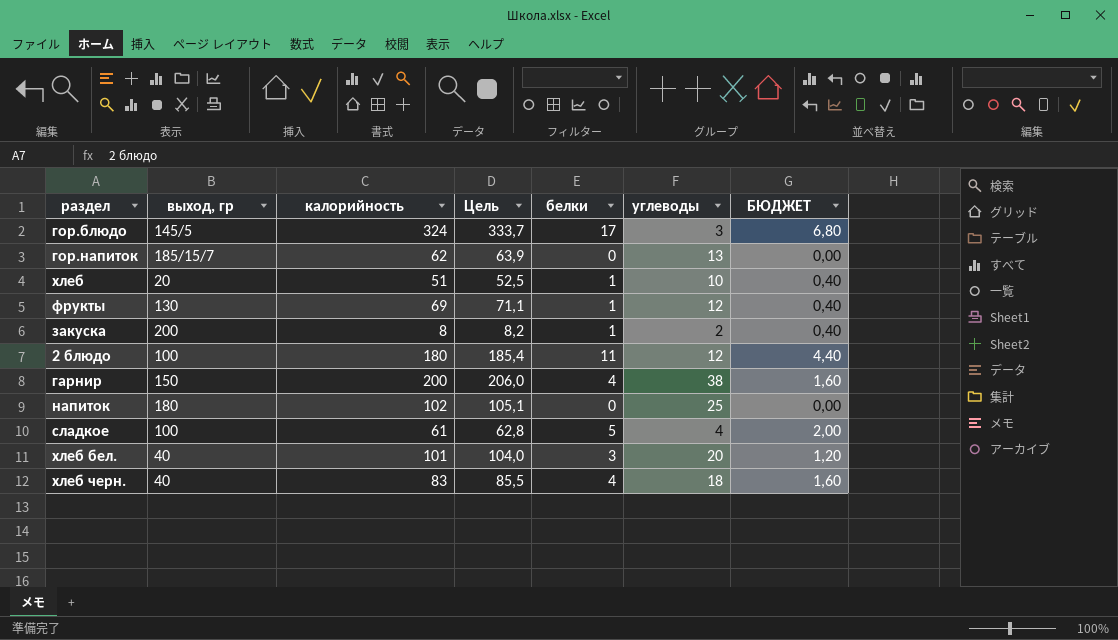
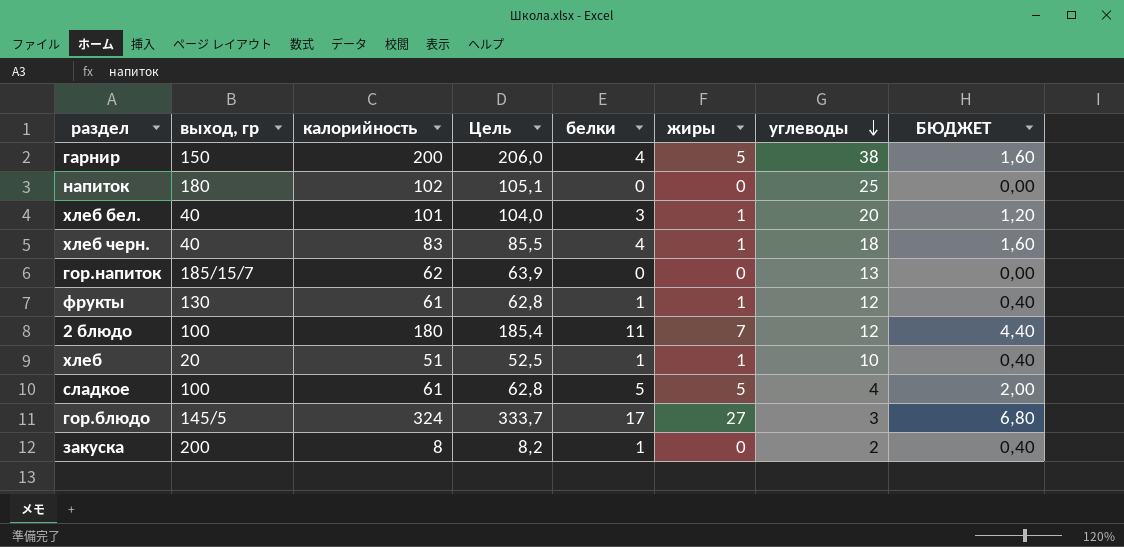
row order: none -> углеводы descending
column жиры | position: none -> 6
фрукты | калорийность: 69 -> 61
фрукты | Цель: 71,1 -> 62,8

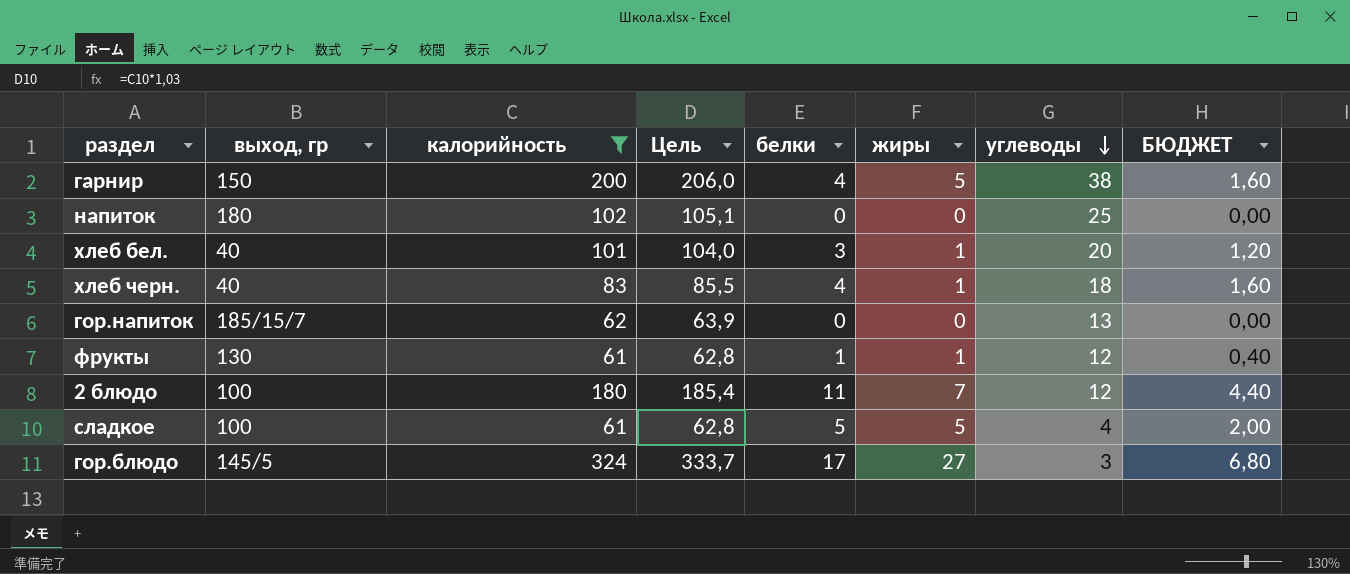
filter: none -> калорийность >= 61

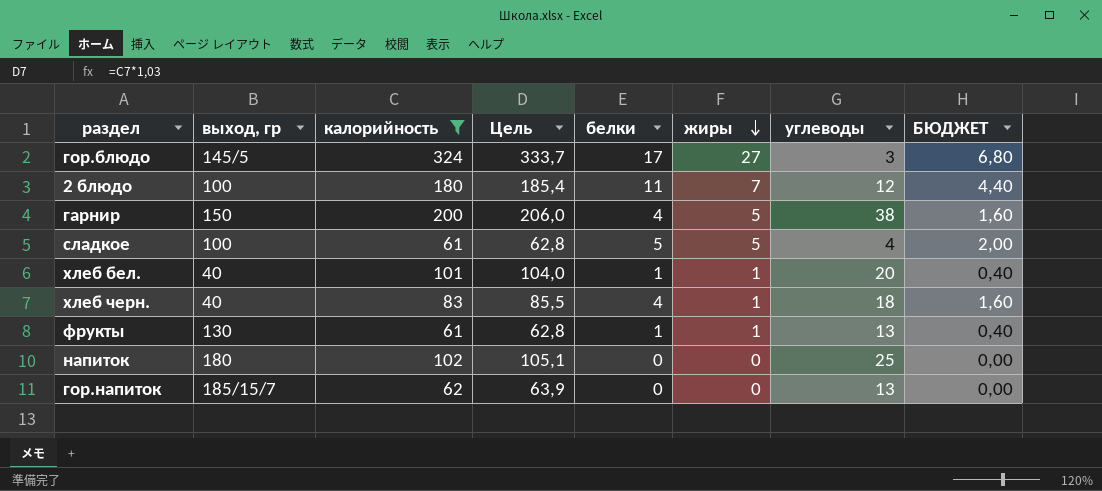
row order: углеводы descending -> жиры descending
хлеб бел. | белки: 3 -> 1
хлеб бел. | БЮДЖЕТ: 1,20 -> 0,40
фрукты | углеводы: 12 -> 13

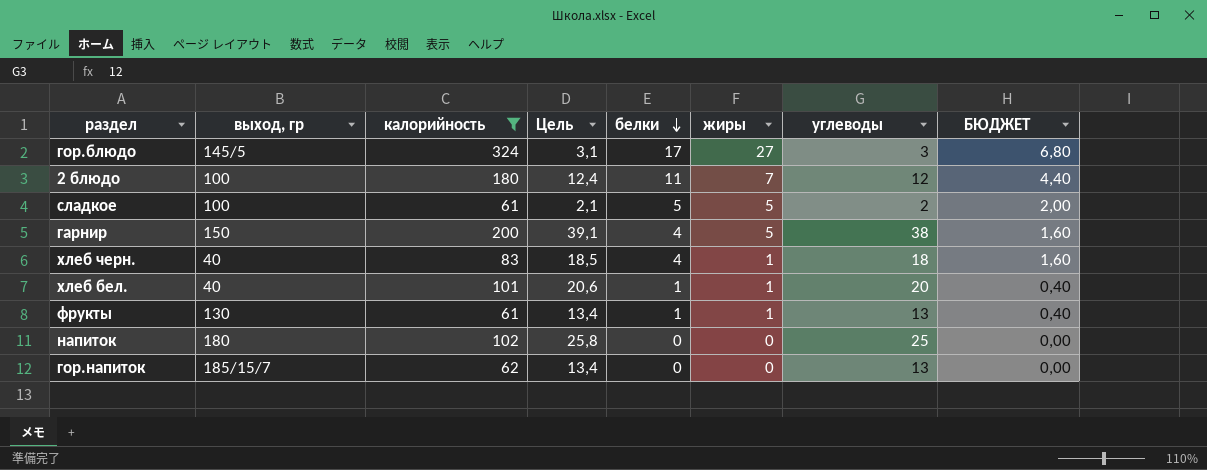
row order: жиры descending -> белки descending
column Цель | formula: [калорийность] * 1,03 -> [углеводы] * 1,03
сладкое | углеводы: 4 -> 2

